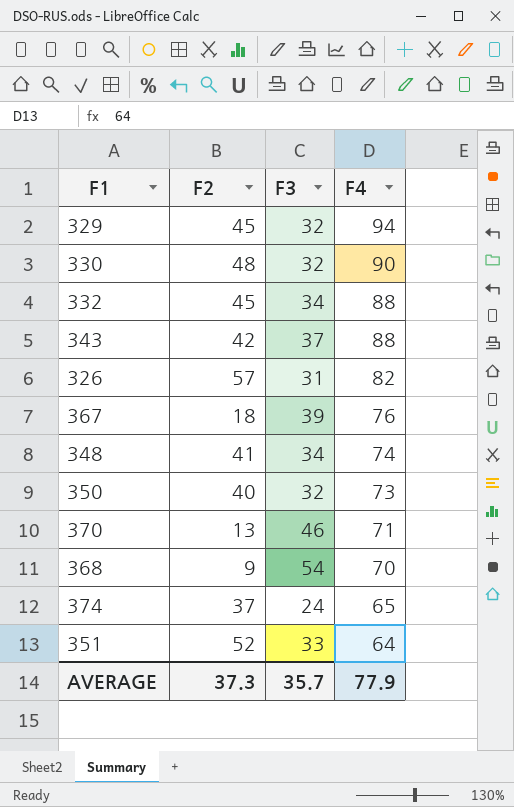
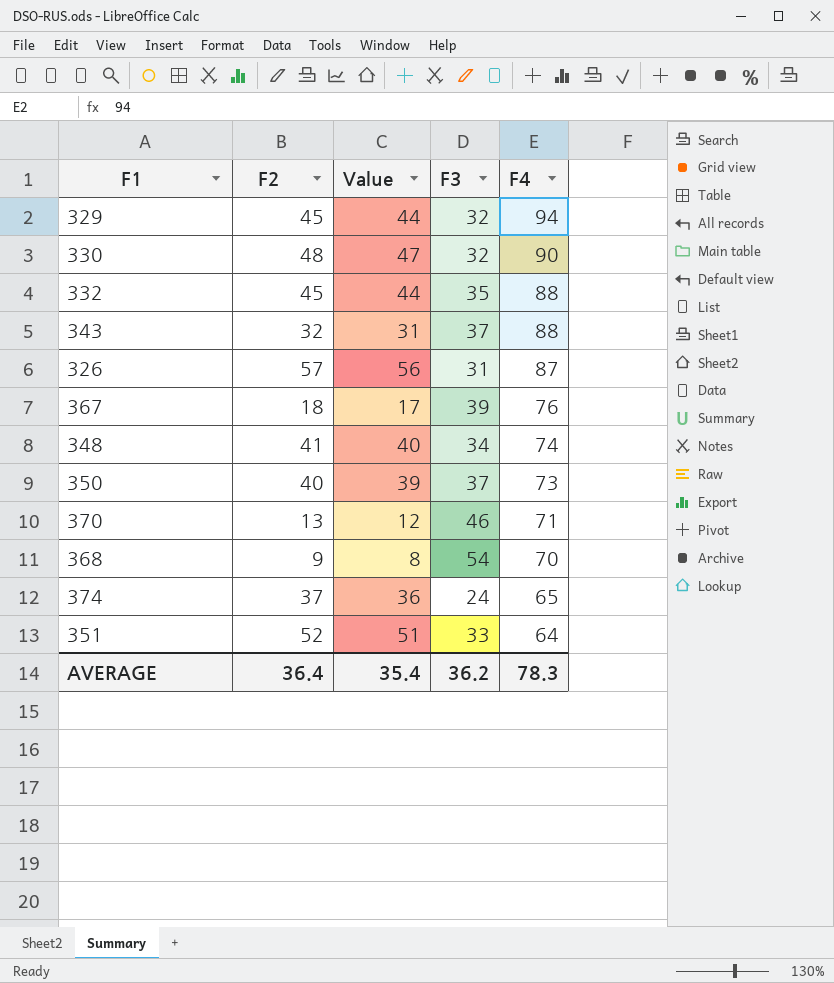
column Value | formula: none -> [F2] - 1
332 | F3: 34 -> 35
343 | F2: 42 -> 32
326 | F4: 82 -> 87
350 | F3: 32 -> 37
AVERAGE | F2: 37.3 -> 36.4
AVERAGE | F3: 35.7 -> 36.2
AVERAGE | F4: 77.9 -> 78.3

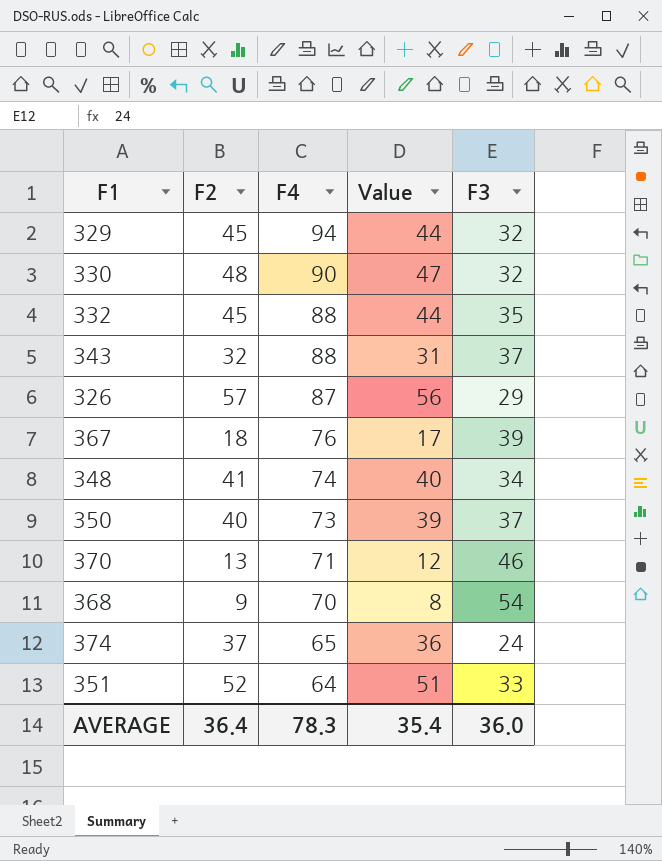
column F4 | position: 5 -> 3
326 | F3: 31 -> 29
AVERAGE | F3: 36.2 -> 36.0

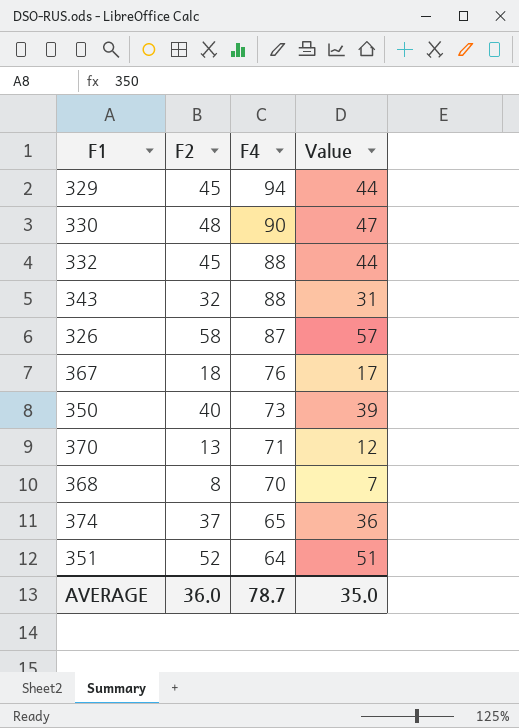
column F3 | position: 5 -> none
row 348: 41 | 74 | 40 | 34 -> none
326 | F2: 57 -> 58
326 | Value: 56 -> 57
368 | F2: 9 -> 8
368 | Value: 8 -> 7
AVERAGE | F2: 36.4 -> 36.0
AVERAGE | F4: 78.3 -> 78.7
AVERAGE | Value: 35.4 -> 35.0

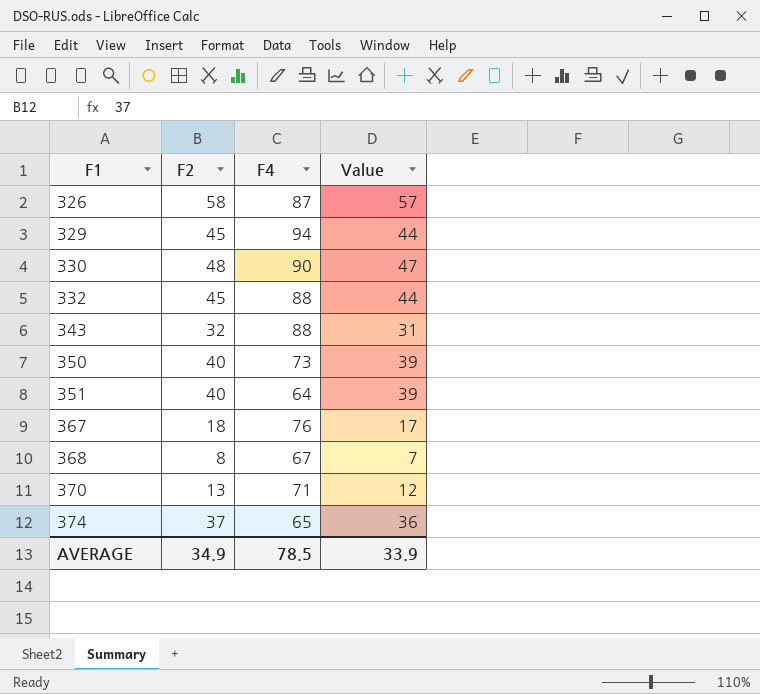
row order: F4 descending -> F1 ascending
351 | F2: 52 -> 40
351 | Value: 51 -> 39
368 | F4: 70 -> 67
AVERAGE | F2: 36.0 -> 34.9
AVERAGE | F4: 78.7 -> 78.5
AVERAGE | Value: 35.0 -> 33.9

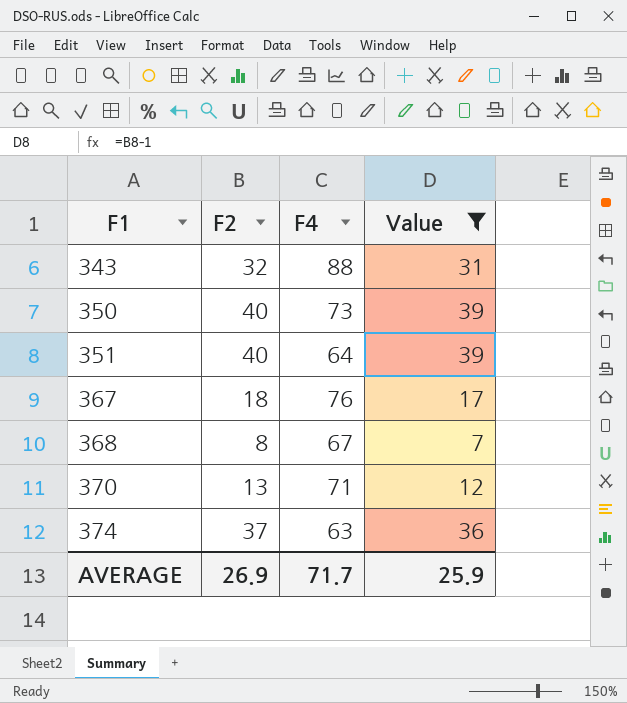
filter: none -> Value <= 39
374 | F4: 65 -> 63
AVERAGE | F2: 34.9 -> 26.9
AVERAGE | F4: 78.5 -> 71.7
AVERAGE | Value: 33.9 -> 25.9

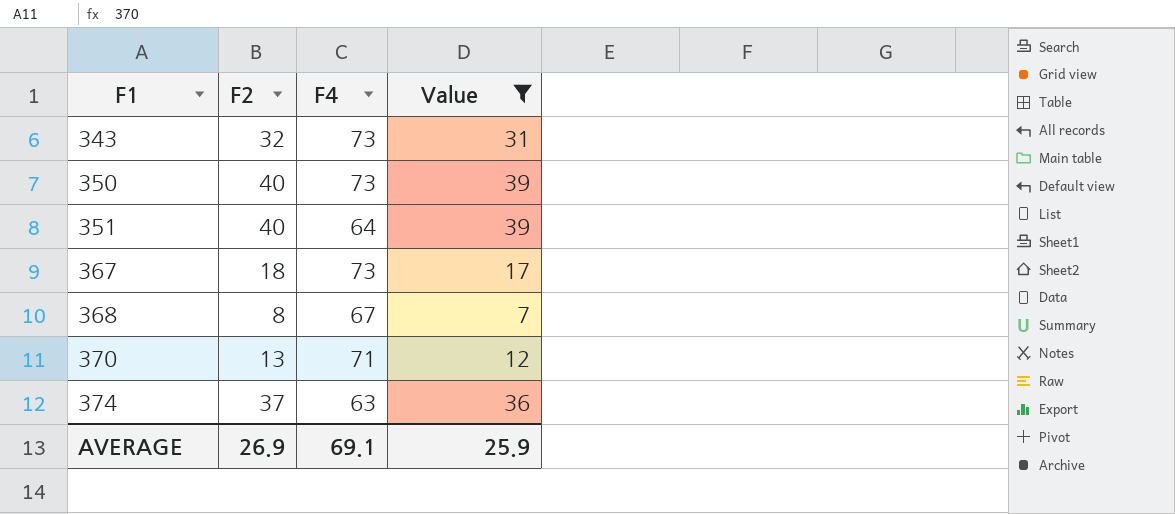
343 | F4: 88 -> 73
367 | F4: 76 -> 73
AVERAGE | F4: 71.7 -> 69.1

